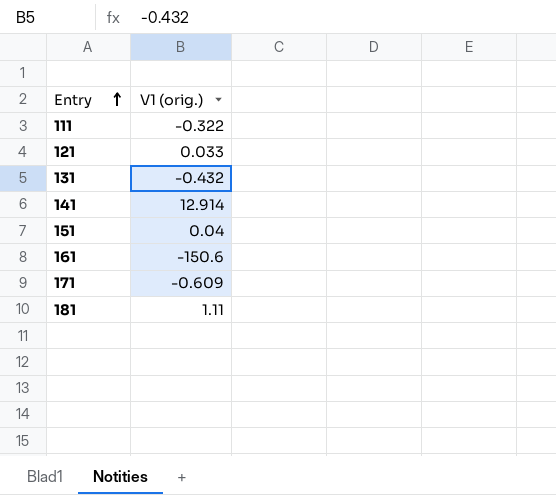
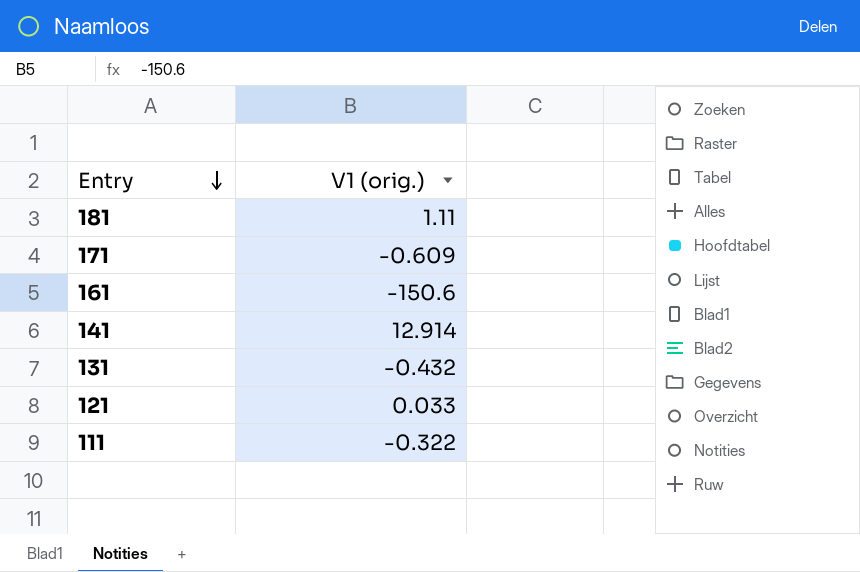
row order: Entry ascending -> Entry descending
row 151: 0.04 -> none

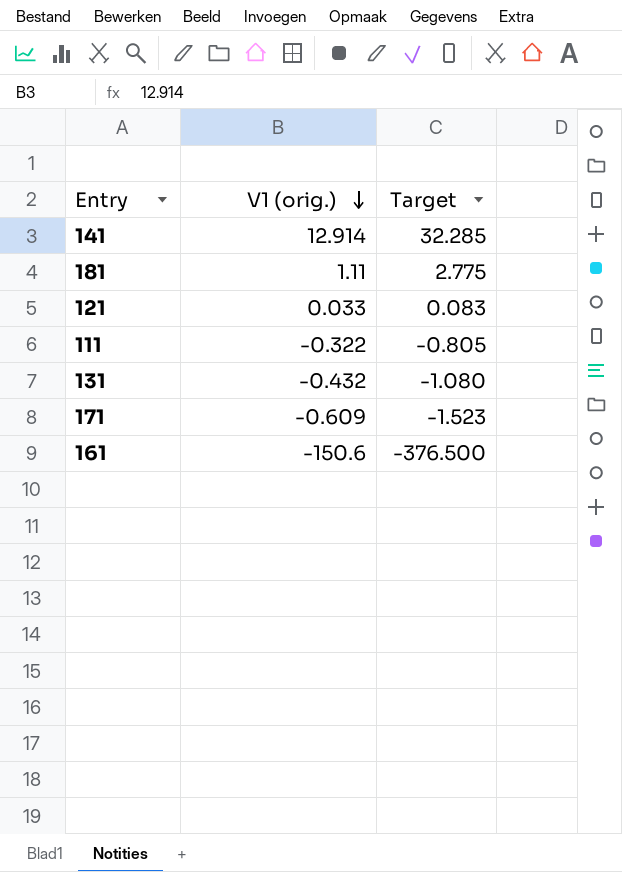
row order: Entry descending -> V1 (orig.) descending
column Target | formula: none -> [V1 (orig.)] * 2.5

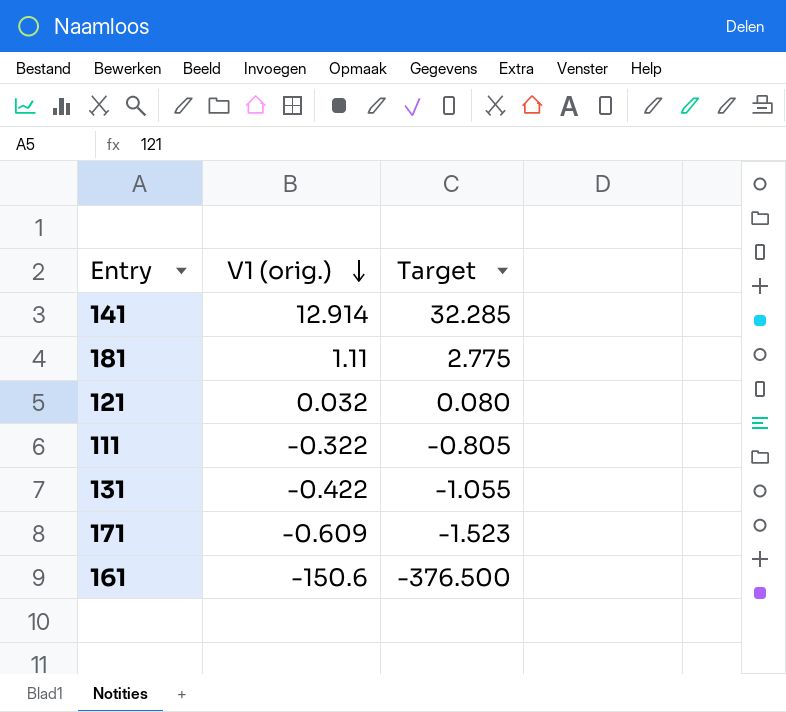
121 | V1 (orig.): 0.033 -> 0.032
121 | Target: 0.083 -> 0.080
131 | V1 (orig.): -0.432 -> -0.422
131 | Target: -1.080 -> -1.055

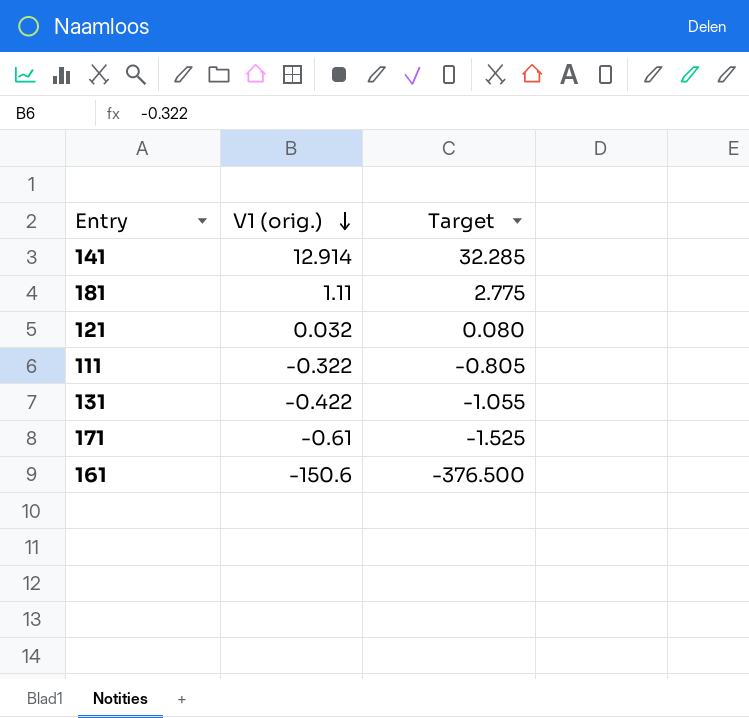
171 | V1 (orig.): -0.609 -> -0.61
171 | Target: -1.523 -> -1.525

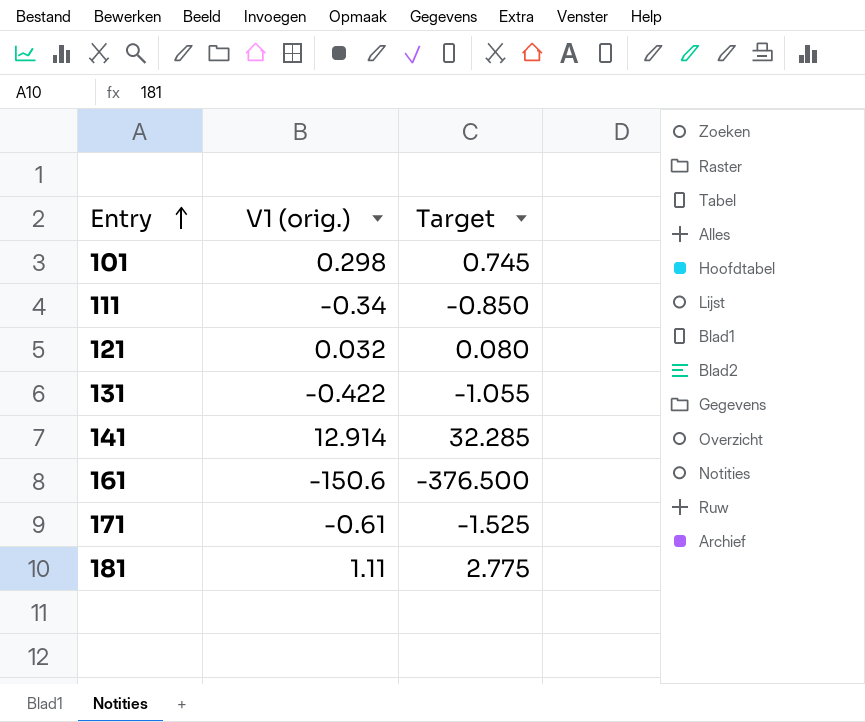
row order: V1 (orig.) descending -> Entry ascending
row 101: none -> 0.298 | 0.745
111 | V1 (orig.): -0.322 -> -0.34
111 | Target: -0.805 -> -0.850

